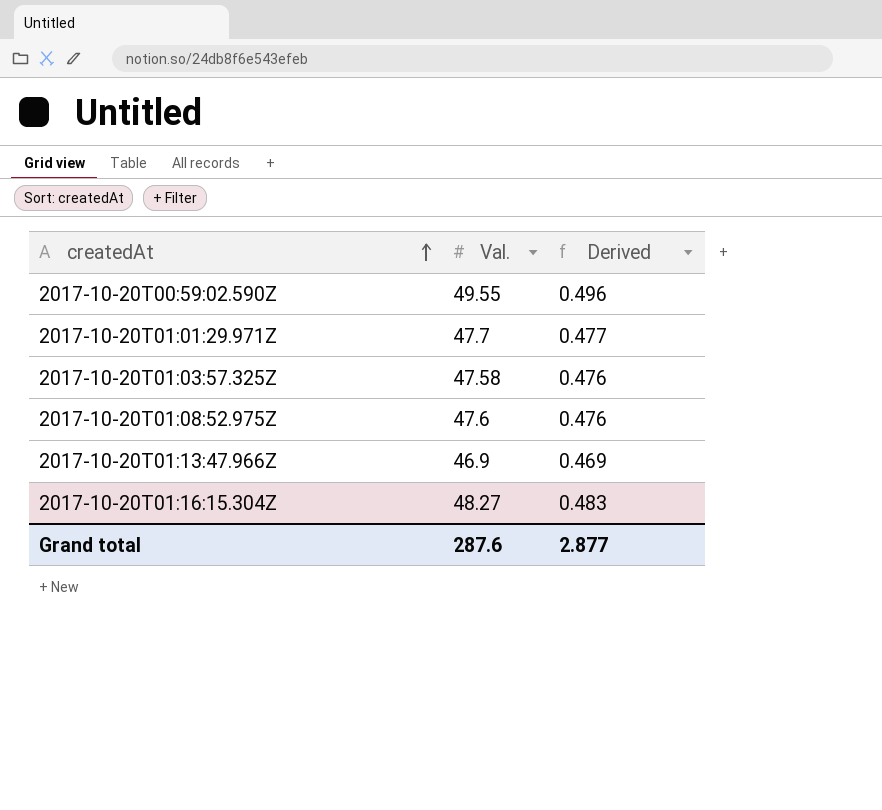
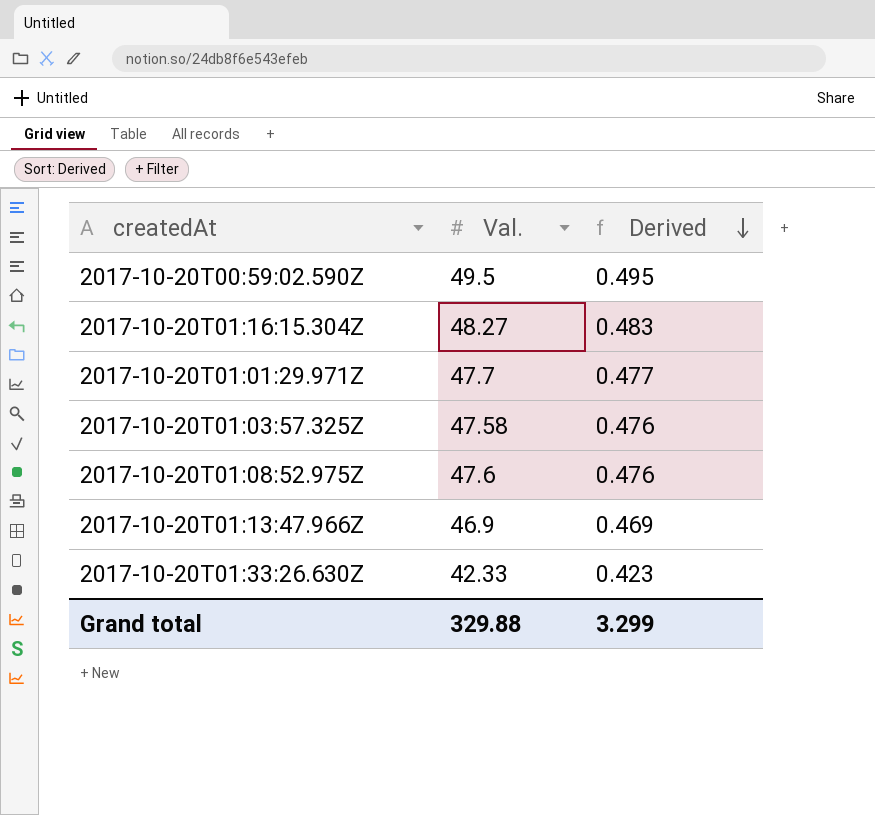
row order: createdAt ascending -> Derived descending
2017-10-20T00:59:02.590Z | Val.: 49.55 -> 49.5
2017-10-20T00:59:02.590Z | Derived: 0.496 -> 0.495
row 2017-10-20T01:33:26.630Z: none -> 42.33 | 0.423
Grand total | Val.: 287.6 -> 329.88
Grand total | Derived: 2.877 -> 3.299

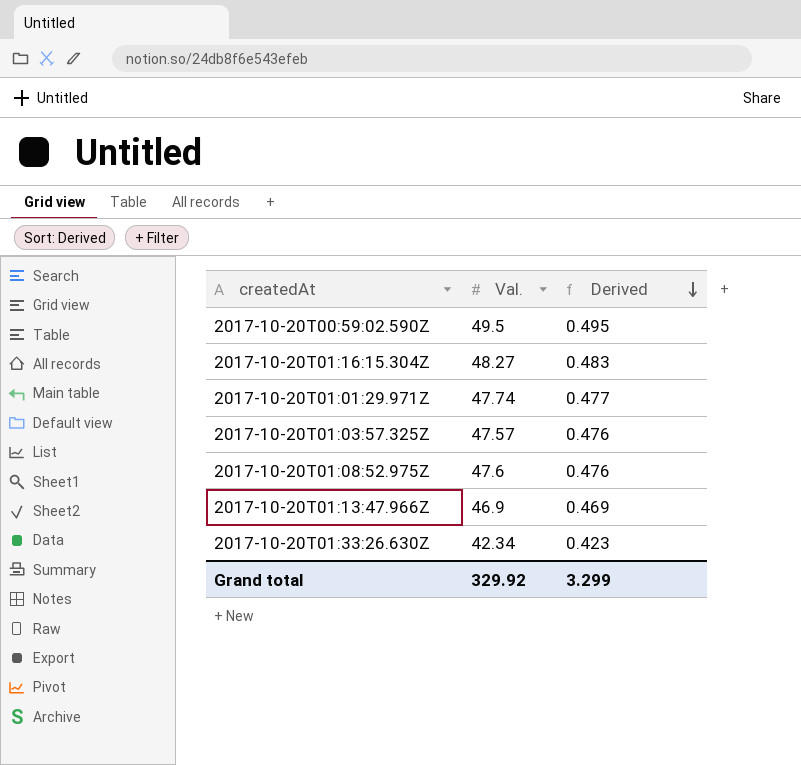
2017-10-20T01:01:29.971Z | Val.: 47.7 -> 47.74
2017-10-20T01:03:57.325Z | Val.: 47.58 -> 47.57
2017-10-20T01:33:26.630Z | Val.: 42.33 -> 42.34
Grand total | Val.: 329.88 -> 329.92

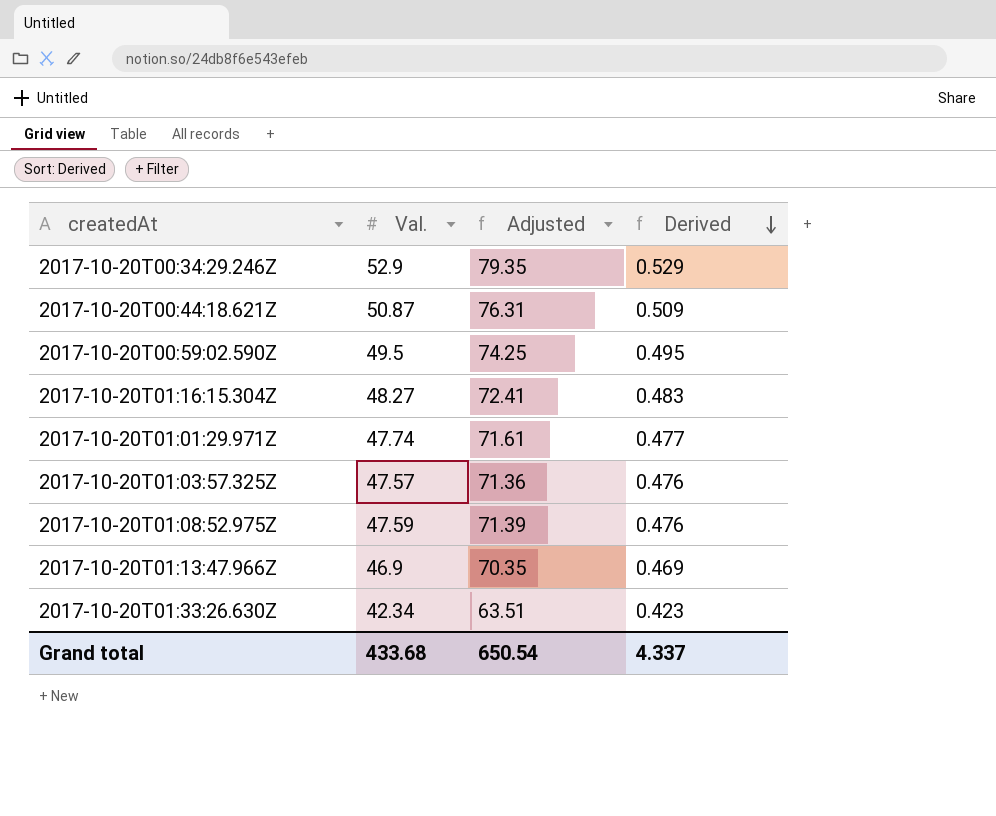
column Adjusted | formula: none -> [Val.] * 1.5
row 2017-10-20T00:34:29.246Z: none -> 52.9 | 79.35 | 0.529
row 2017-10-20T00:44:18.621Z: none -> 50.87 | 76.31 | 0.509
2017-10-20T01:08:52.975Z | Val.: 47.6 -> 47.59
Grand total | Val.: 329.92 -> 433.68
Grand total | Derived: 3.299 -> 4.337

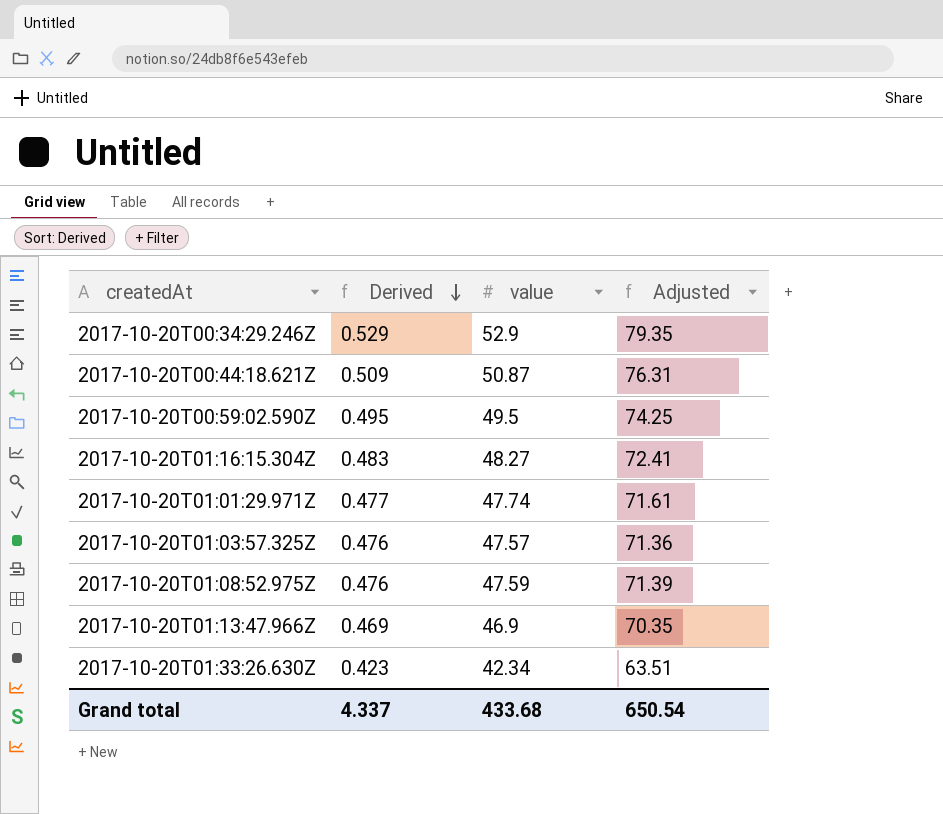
column Derived | position: 4 -> 2
column name: Val. -> value

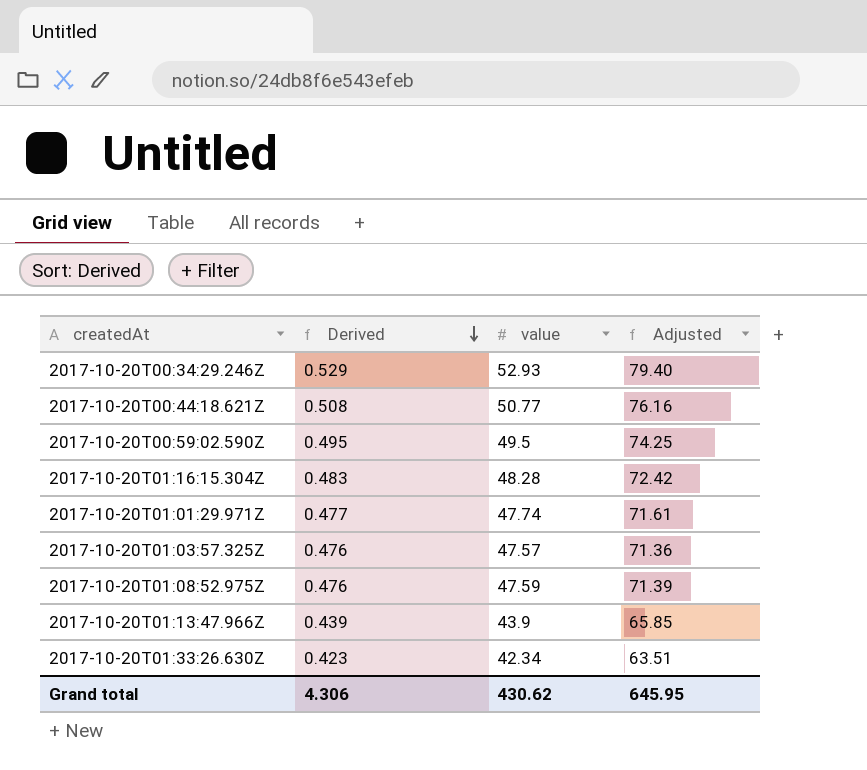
2017-10-20T00:34:29.246Z | value: 52.9 -> 52.93
2017-10-20T00:34:29.246Z | Adjusted: 79.35 -> 79.40
2017-10-20T00:44:18.621Z | Derived: 0.509 -> 0.508
2017-10-20T00:44:18.621Z | value: 50.87 -> 50.77
2017-10-20T00:44:18.621Z | Adjusted: 76.31 -> 76.16
2017-10-20T01:16:15.304Z | value: 48.27 -> 48.28
2017-10-20T01:16:15.304Z | Adjusted: 72.41 -> 72.42
2017-10-20T01:13:47.966Z | Derived: 0.469 -> 0.439
2017-10-20T01:13:47.966Z | value: 46.9 -> 43.9
2017-10-20T01:13:47.966Z | Adjusted: 70.35 -> 65.85
Grand total | Derived: 4.337 -> 4.306
Grand total | value: 433.68 -> 430.62
Grand total | Adjusted: 650.54 -> 645.95

